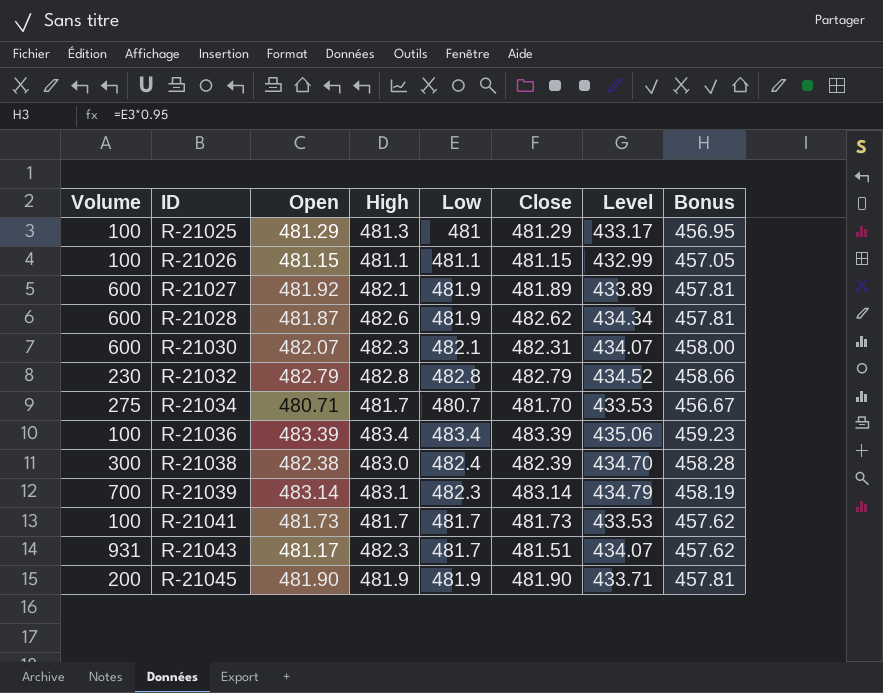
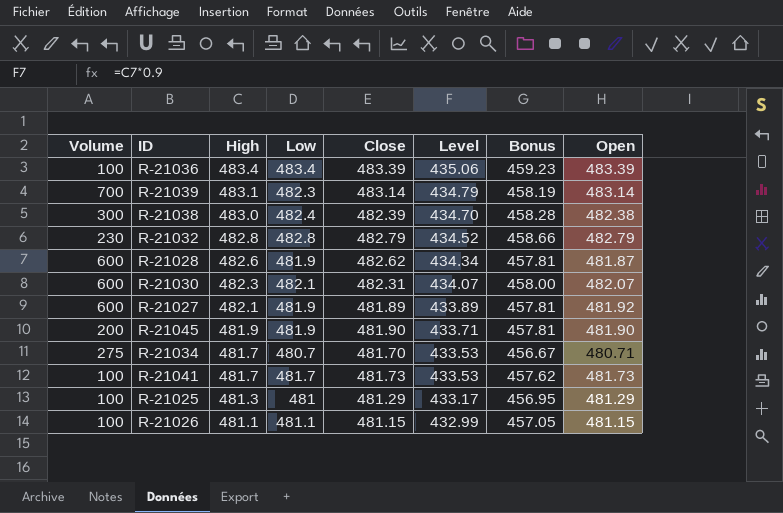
row order: ID ascending -> High descending
column Open | position: 3 -> 8
row R-21043: 931 | 481.17 | 482.3 | 481.7 | 481.51 | 434.07 | 457.62 -> none

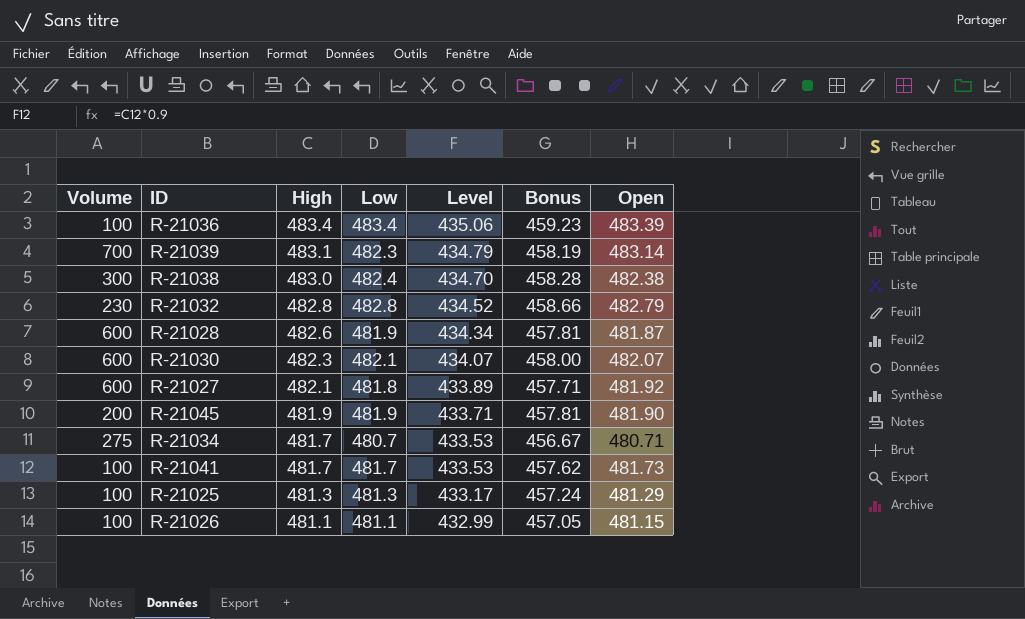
column Close | position: 5 -> none
R-21027 | Low: 481.9 -> 481.8
R-21027 | Bonus: 457.81 -> 457.71
R-21025 | Low: 481 -> 481.3
R-21025 | Bonus: 456.95 -> 457.24

